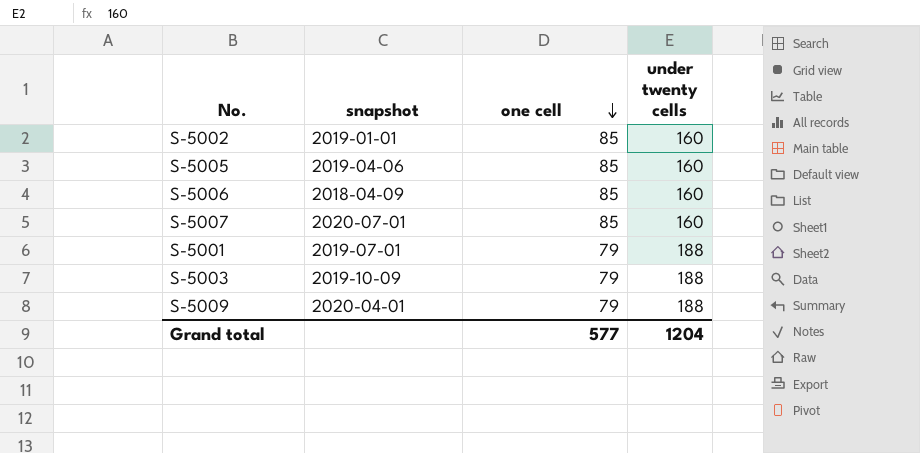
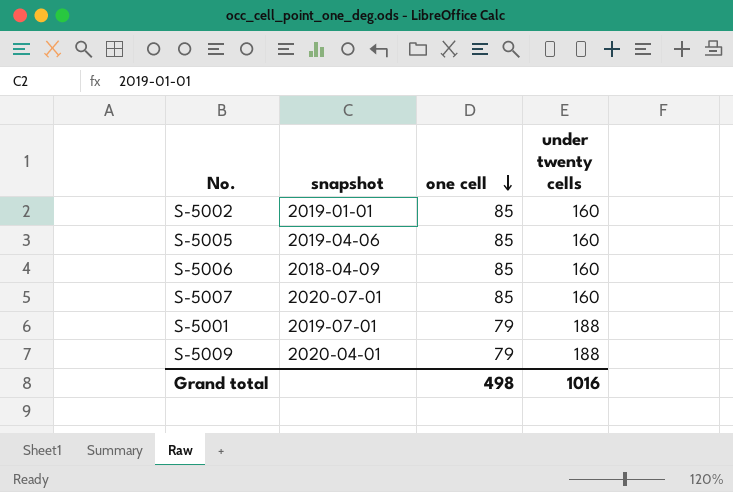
row S-5003: 2019-10-09 | 79 | 188 -> none
Grand total | one cell: 577 -> 498
Grand total | under twenty cells: 1204 -> 1016

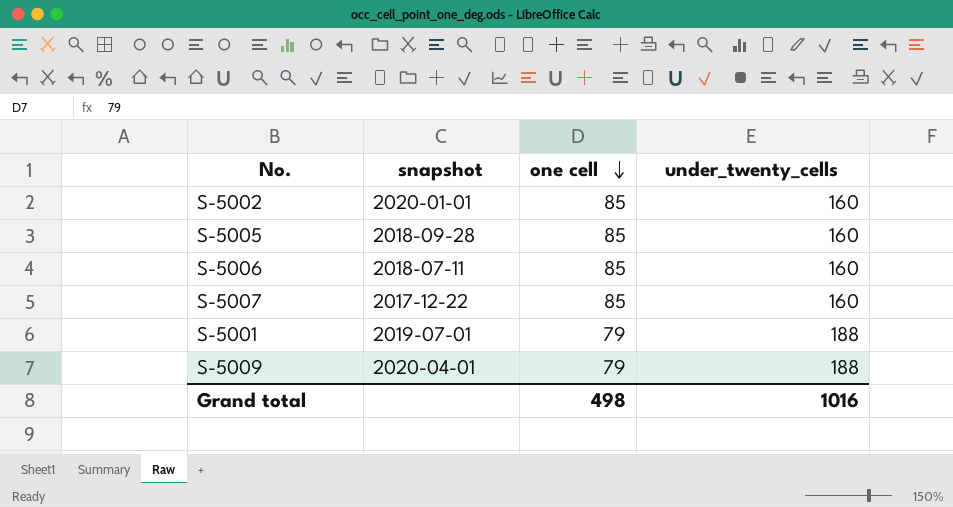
column name: under twenty cells -> under_twenty_cells
S-5002 | snapshot: 2019-01-01 -> 2020-01-01
S-5005 | snapshot: 2019-04-06 -> 2018-09-28
S-5006 | snapshot: 2018-04-09 -> 2018-07-11
S-5007 | snapshot: 2020-07-01 -> 2017-12-22

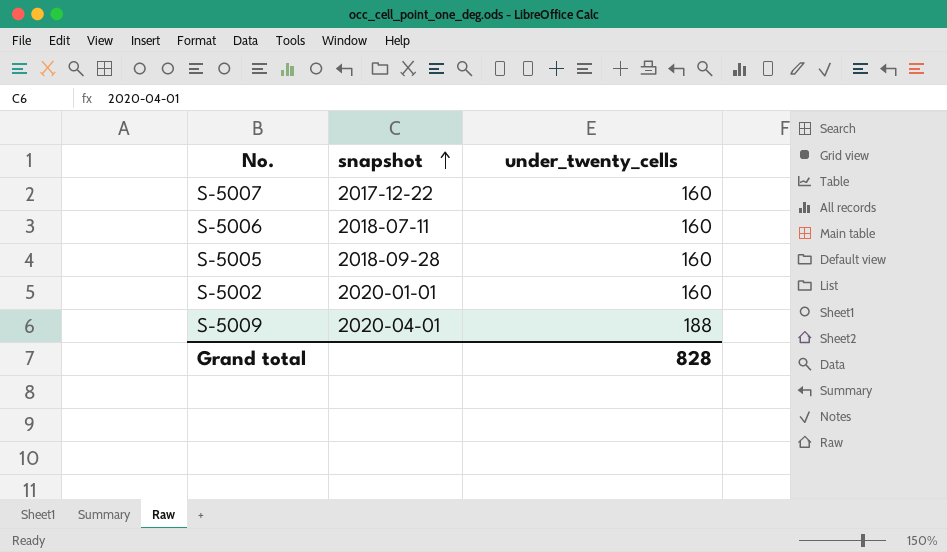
row order: one cell descending -> snapshot ascending
column one cell | position: 3 -> none
row S-5001: 2019-07-01 | 79 | 188 -> none
Grand total | under_twenty_cells: 1016 -> 828

